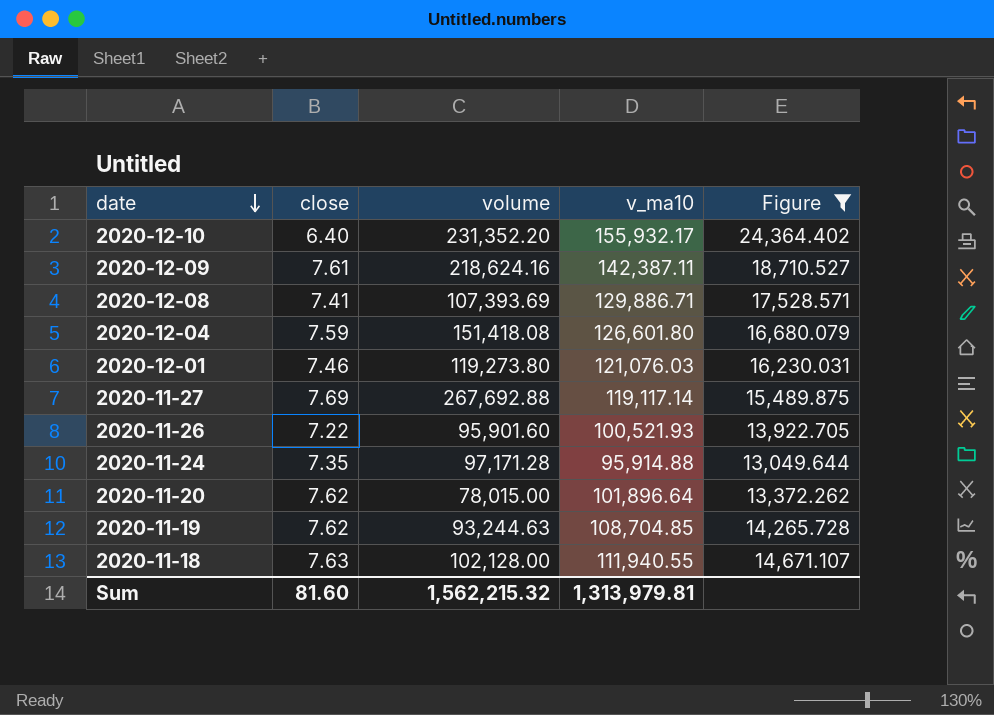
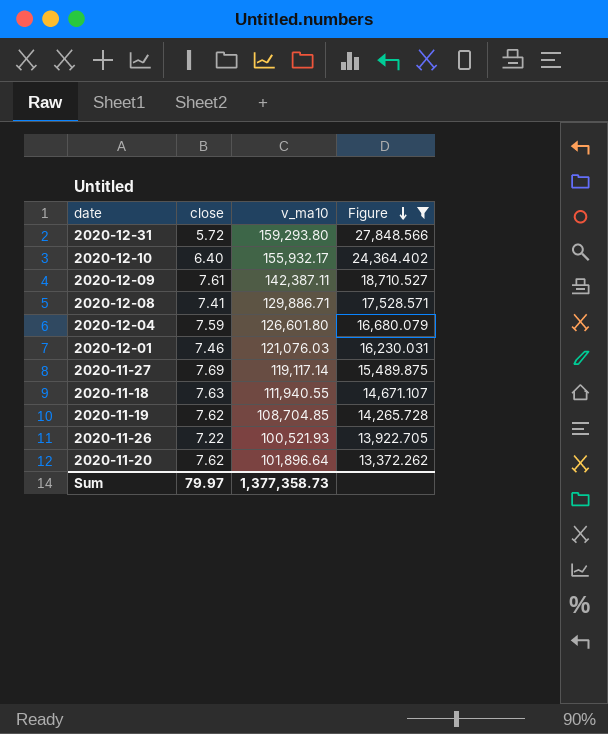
row order: date descending -> Figure descending
column volume | position: 3 -> none
row 2020-11-24: 7.35 | 97,171.28 | 95,914.88 | 13,049.644 -> none
row 2020-12-31: none -> 5.72 | 159,293.80 | 27,848.566
Sum | close: 81.60 -> 79.97
Sum | v_ma10: 1,313,979.81 -> 1,377,358.73

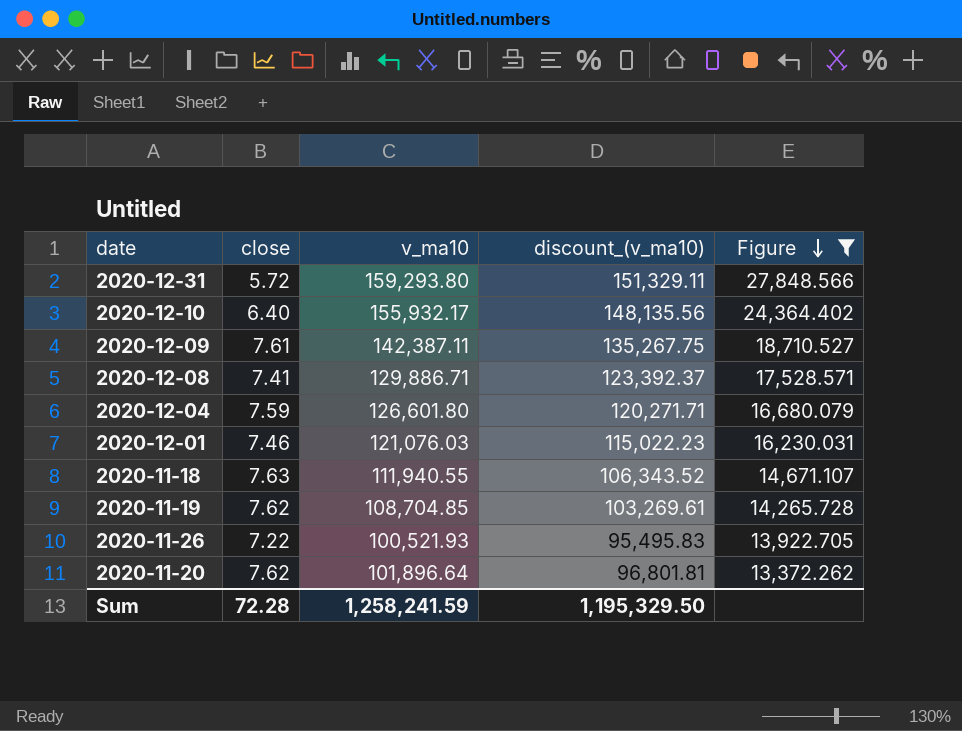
column discount_(v_ma10) | formula: none -> [v_ma10] * 0.95
row 2020-11-27: 7.69 | 119,117.14 | 15,489.875 -> none
Sum | close: 79.97 -> 72.28
Sum | v_ma10: 1,377,358.73 -> 1,258,241.59

